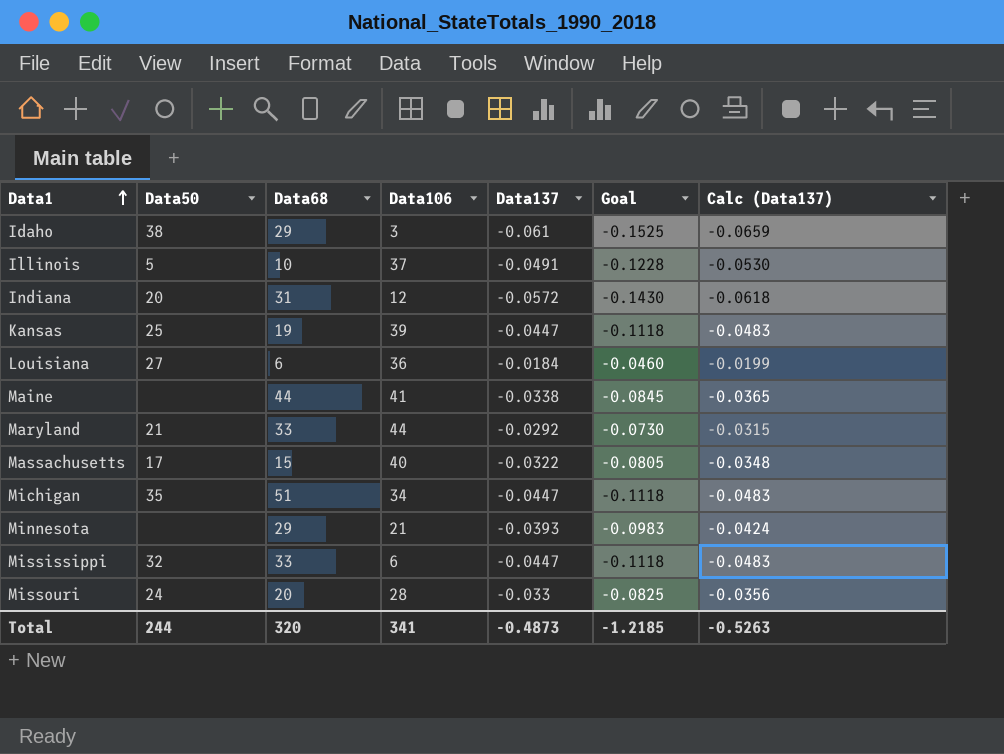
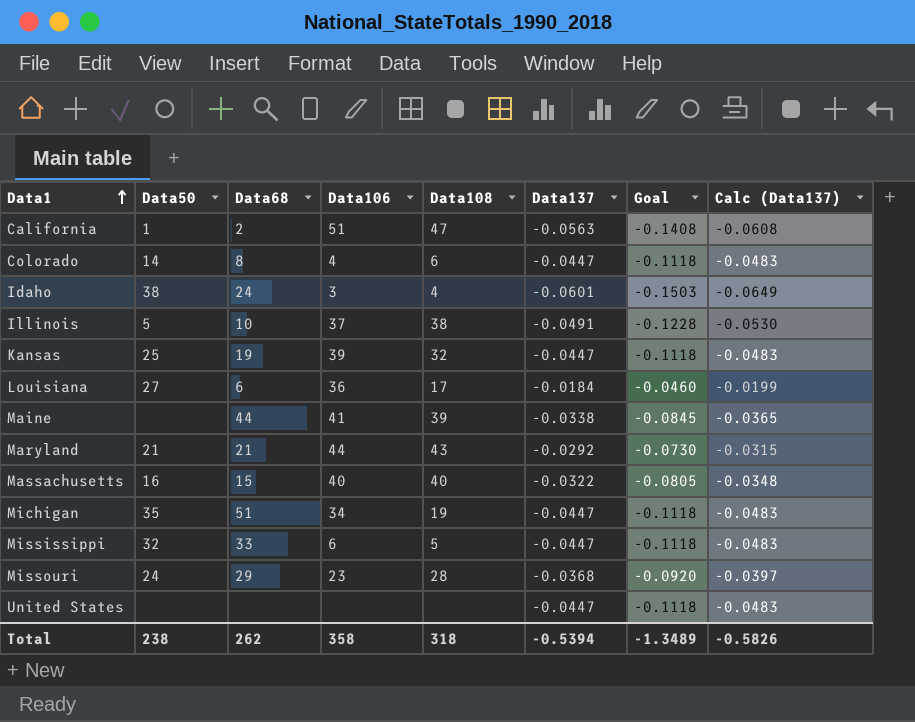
column Data108 | position: none -> 5
row Indiana: 20 | 31 | 12 | -0.0572 | -0.1430 | -0.0618 -> none
row Minnesota: none | 29 | 21 | -0.0393 | -0.0983 | -0.0424 -> none
row California: none -> 1 | 2 | 51 | 47 | -0.0563 | -0.1408 | -0.0608
row Colorado: none -> 14 | 8 | 4 | 6 | -0.0447 | -0.1118 | -0.0483
Idaho | Data68: 29 -> 24
Idaho | Data137: -0.061 -> -0.0601
Idaho | Goal: -0.1525 -> -0.1503
Idaho | Calc (Data137): -0.0659 -> -0.0649
Maryland | Data68: 33 -> 21
Massachusetts | Data50: 17 -> 16
Missouri | Data68: 20 -> 29
Missouri | Data106: 28 -> 23
Missouri | Data137: -0.033 -> -0.0368
Missouri | Goal: -0.0825 -> -0.0920
Missouri | Calc (Data137): -0.0356 -> -0.0397
row United States: none -> none | none | none | none | -0.0447 | -0.1118 | -0.0483
Total | Data50: 244 -> 238
Total | Data68: 320 -> 262
Total | Data106: 341 -> 358
Total | Data137: -0.4873 -> -0.5394
Total | Goal: -1.2185 -> -1.3489
Total | Calc (Data137): -0.5263 -> -0.5826

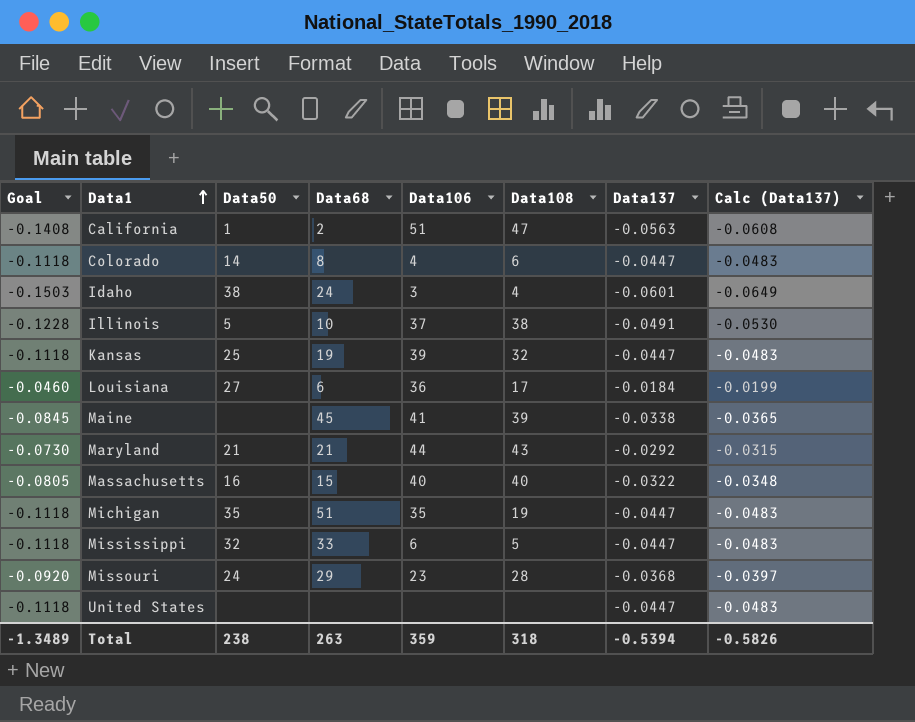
column Goal | position: 7 -> 1
Maine | Data68: 44 -> 45
Michigan | Data106: 34 -> 35
Total | Data68: 262 -> 263
Total | Data106: 358 -> 359

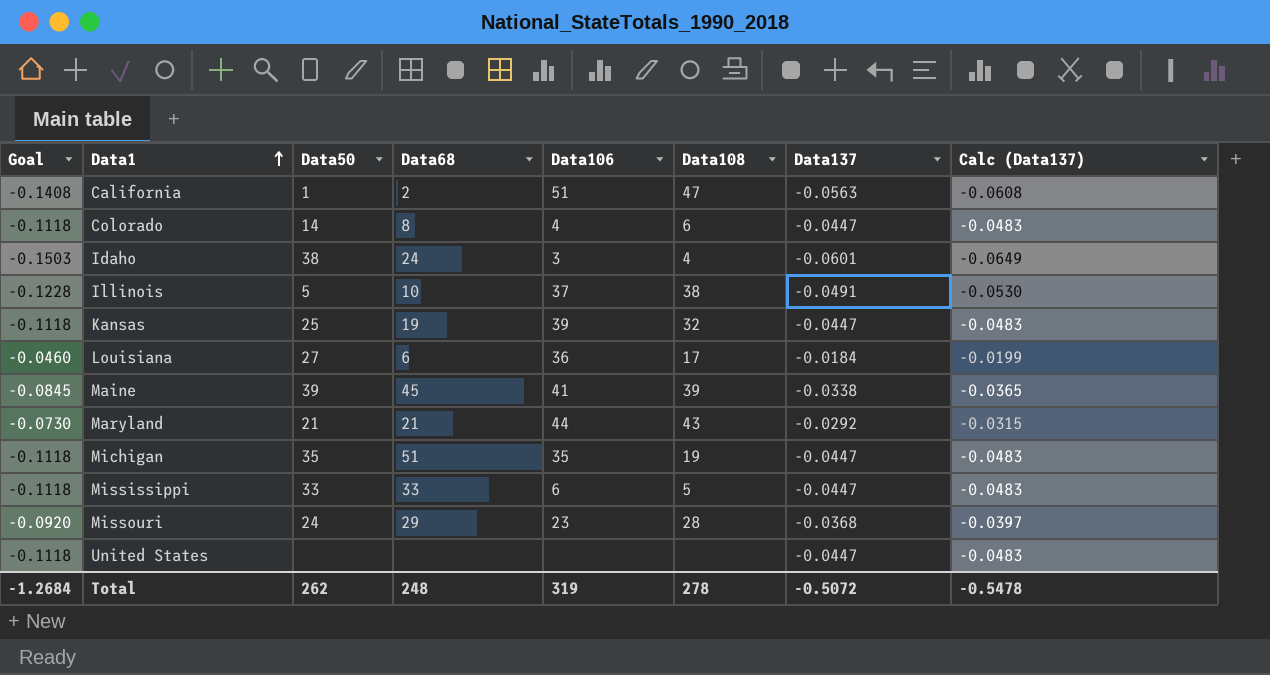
row Massachusetts: -0.0805 | 16 | 15 | 40 | 40 | -0.0322 | -0.0348 -> none
Maine | Data50: none -> 39
Mississippi | Data50: 32 -> 33
Total | Goal: -1.3489 -> -1.2684
Total | Data50: 238 -> 262
Total | Data68: 263 -> 248
Total | Data106: 359 -> 319
Total | Data108: 318 -> 278
Total | Data137: -0.5394 -> -0.5072
Total | Calc (Data137): -0.5826 -> -0.5478

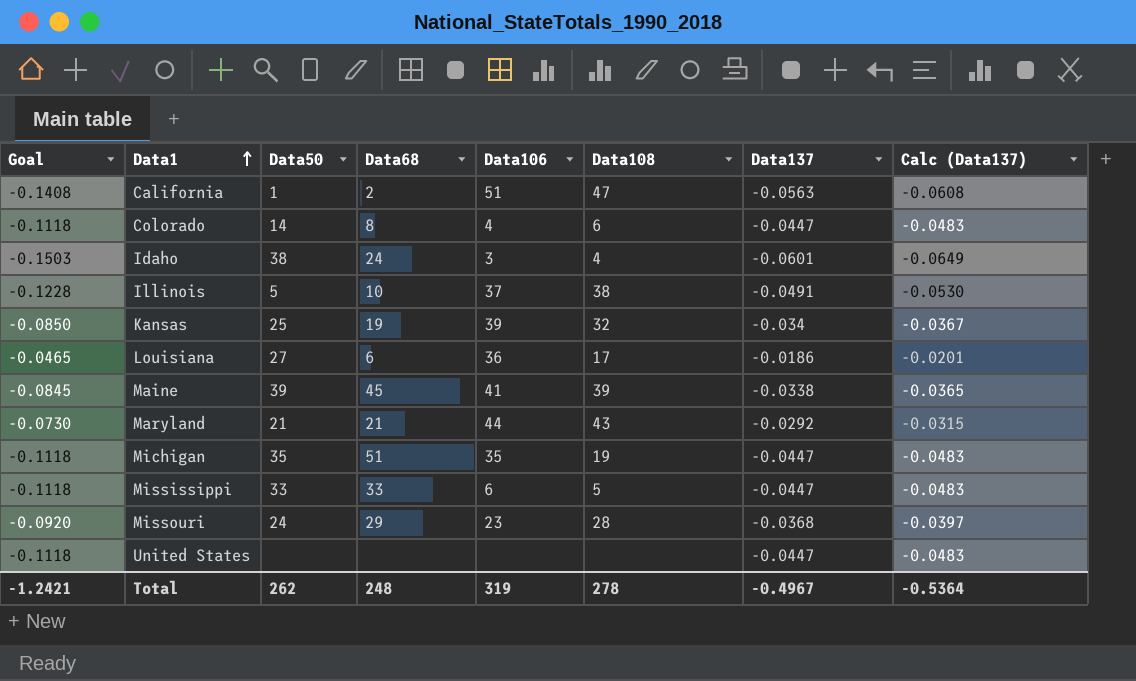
Kansas | Goal: -0.1118 -> -0.0850
Kansas | Data137: -0.0447 -> -0.034
Kansas | Calc (Data137): -0.0483 -> -0.0367
Louisiana | Goal: -0.0460 -> -0.0465
Louisiana | Data137: -0.0184 -> -0.0186
Louisiana | Calc (Data137): -0.0199 -> -0.0201
Total | Goal: -1.2684 -> -1.2421
Total | Data137: -0.5072 -> -0.4967
Total | Calc (Data137): -0.5478 -> -0.5364

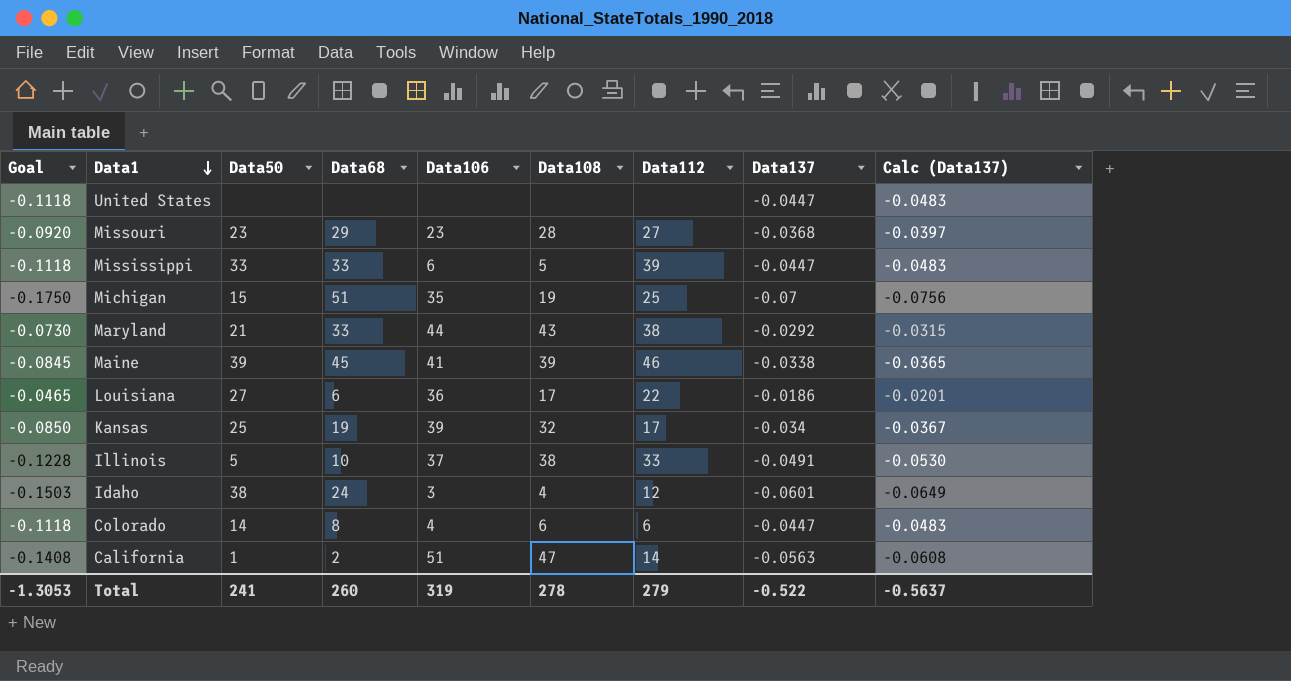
row order: Data1 ascending -> Data1 descending
column Data112 | position: none -> 7
Missouri | Data50: 24 -> 23
Michigan | Goal: -0.1118 -> -0.1750
Michigan | Data50: 35 -> 15
Michigan | Data137: -0.0447 -> -0.07
Michigan | Calc (Data137): -0.0483 -> -0.0756
Maryland | Data68: 21 -> 33
Total | Goal: -1.2421 -> -1.3053
Total | Data50: 262 -> 241
Total | Data68: 248 -> 260
Total | Data137: -0.4967 -> -0.522
Total | Calc (Data137): -0.5364 -> -0.5637

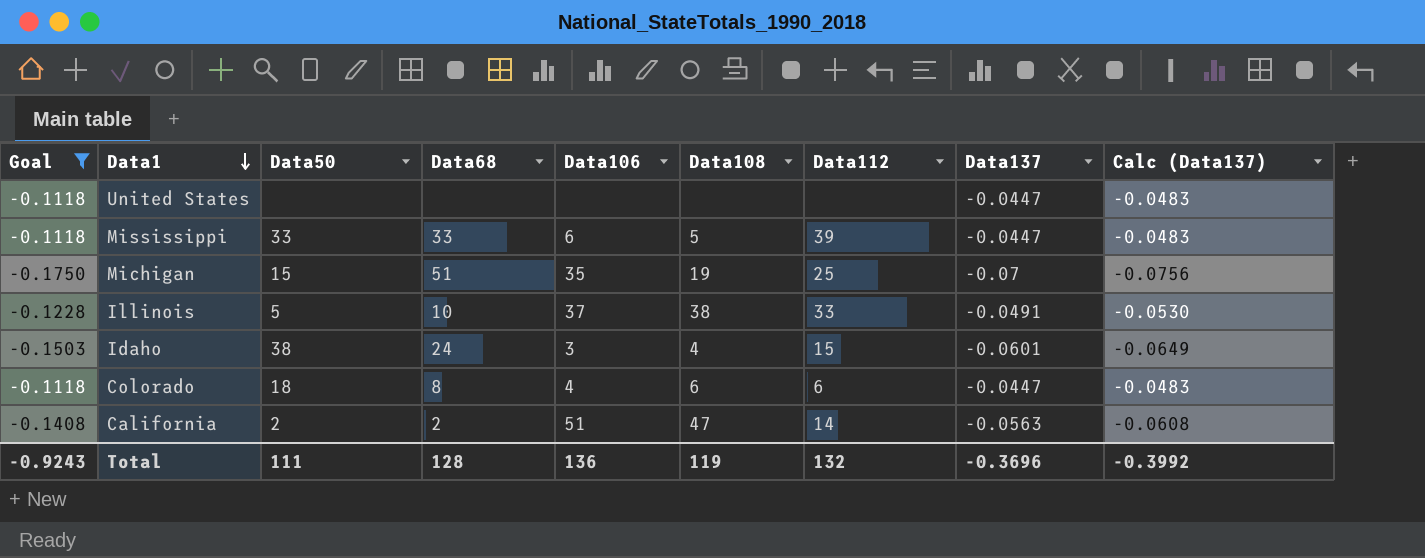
filter: none -> Goal <= -0.1118
Idaho | Data112: 12 -> 15
Colorado | Data50: 14 -> 18
California | Data50: 1 -> 2
Total | Goal: -1.3053 -> -0.9243
Total | Data50: 241 -> 111
Total | Data68: 260 -> 128
Total | Data106: 319 -> 136
Total | Data108: 278 -> 119
Total | Data112: 279 -> 132
Total | Data137: -0.522 -> -0.3696
Total | Calc (Data137): -0.5637 -> -0.3992

